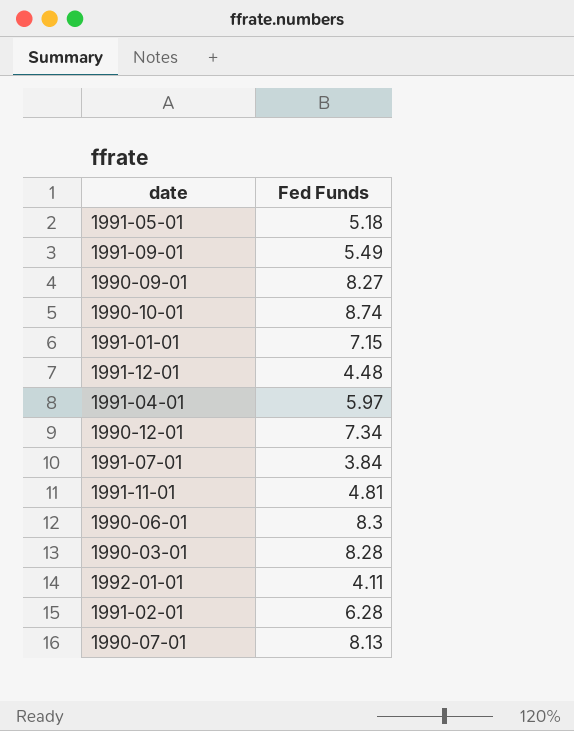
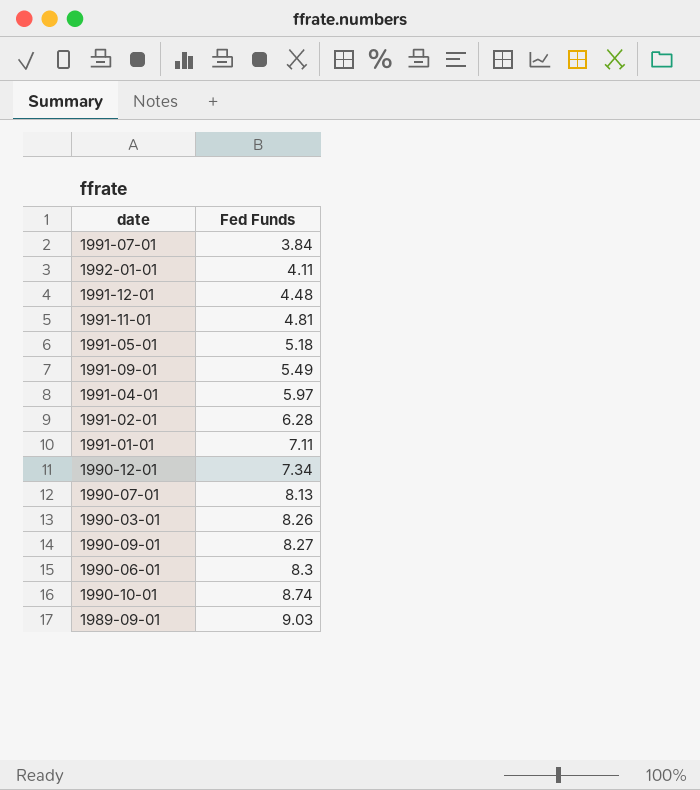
row order: none -> Fed Funds ascending
1991-01-01 | Fed Funds: 7.15 -> 7.11
1990-03-01 | Fed Funds: 8.28 -> 8.26
row 1989-09-01: none -> 9.03

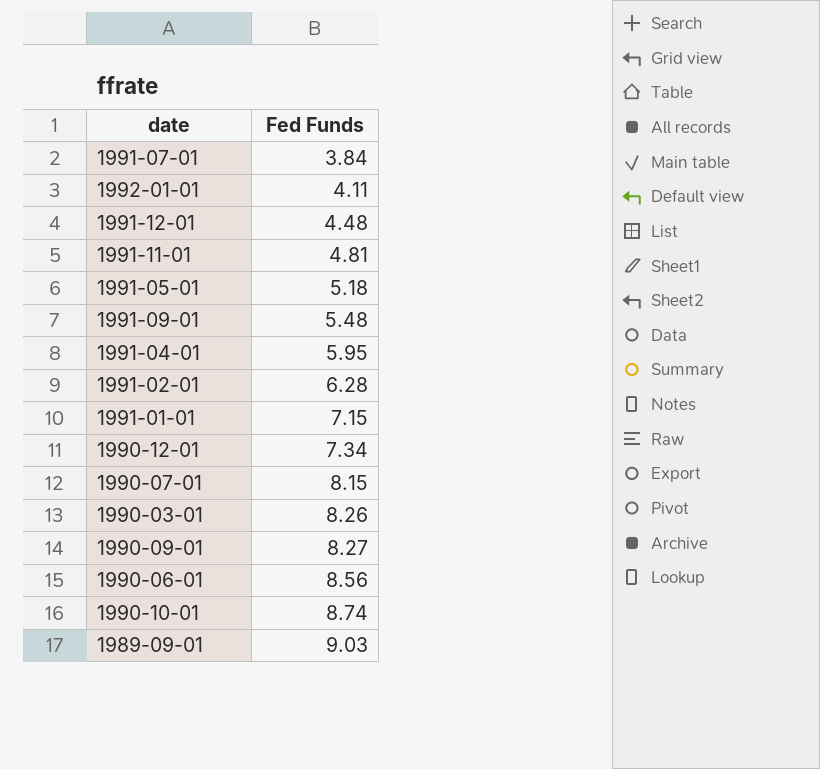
1991-09-01 | Fed Funds: 5.49 -> 5.48
1991-04-01 | Fed Funds: 5.97 -> 5.95
1991-01-01 | Fed Funds: 7.11 -> 7.15
1990-07-01 | Fed Funds: 8.13 -> 8.15
1990-06-01 | Fed Funds: 8.3 -> 8.56

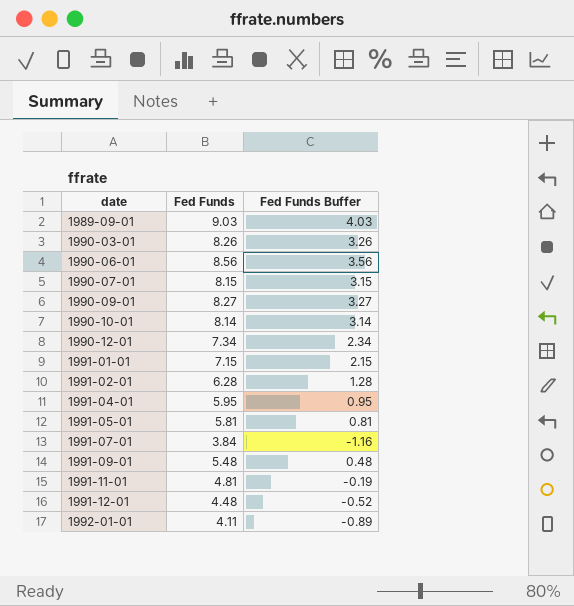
row order: Fed Funds ascending -> date ascending
column Fed Funds Buffer | formula: none -> [Fed Funds] - 5
1990-10-01 | Fed Funds: 8.74 -> 8.14
1991-05-01 | Fed Funds: 5.18 -> 5.81

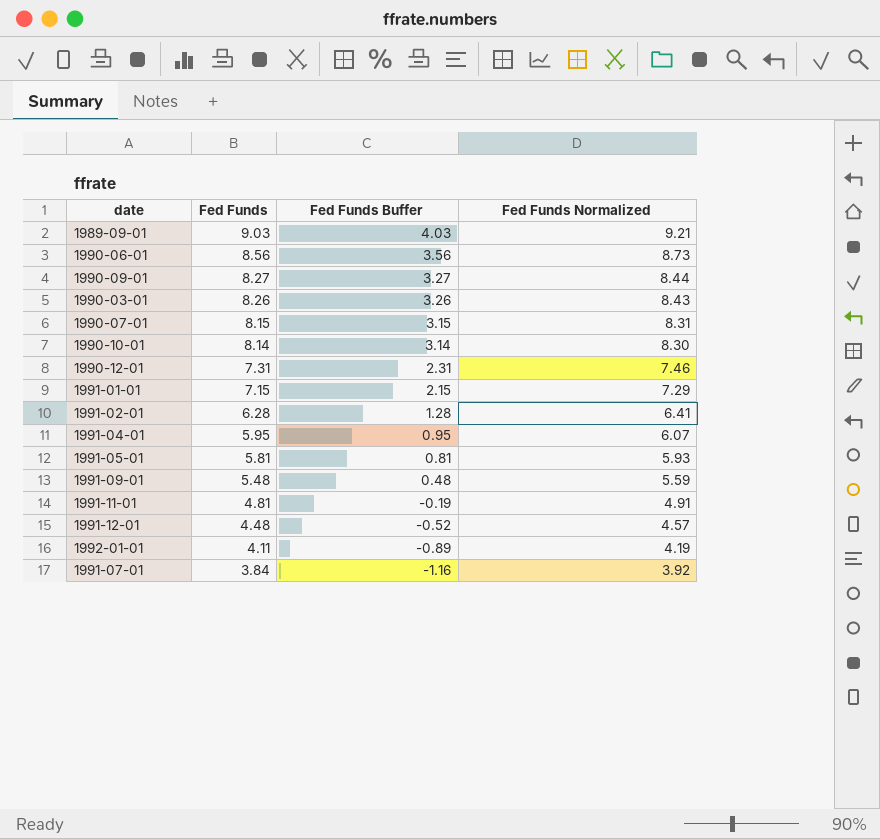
row order: date ascending -> Fed Funds descending
column Fed Funds Normalized | formula: none -> [Fed Funds] * 1.02
1990-12-01 | Fed Funds: 7.34 -> 7.31
1990-12-01 | Fed Funds Buffer: 2.34 -> 2.31

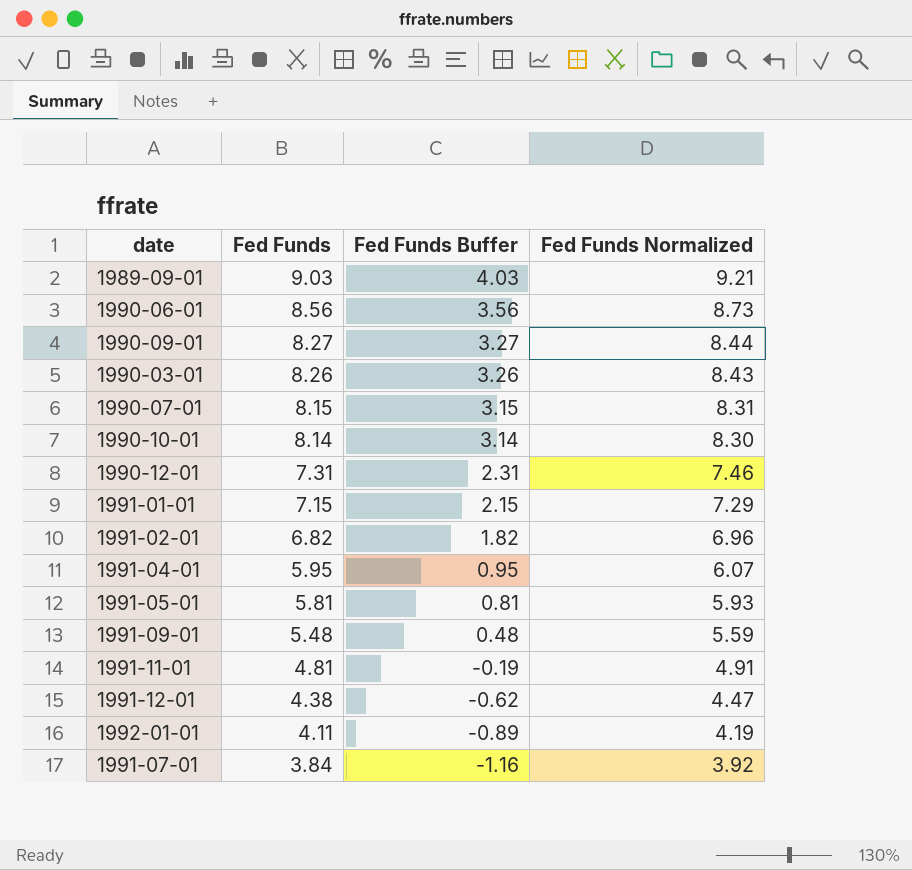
1991-02-01 | Fed Funds: 6.28 -> 6.82
1991-02-01 | Fed Funds Buffer: 1.28 -> 1.82
1991-02-01 | Fed Funds Normalized: 6.41 -> 6.96
1991-12-01 | Fed Funds: 4.48 -> 4.38
1991-12-01 | Fed Funds Buffer: -0.52 -> -0.62
1991-12-01 | Fed Funds Normalized: 4.57 -> 4.47

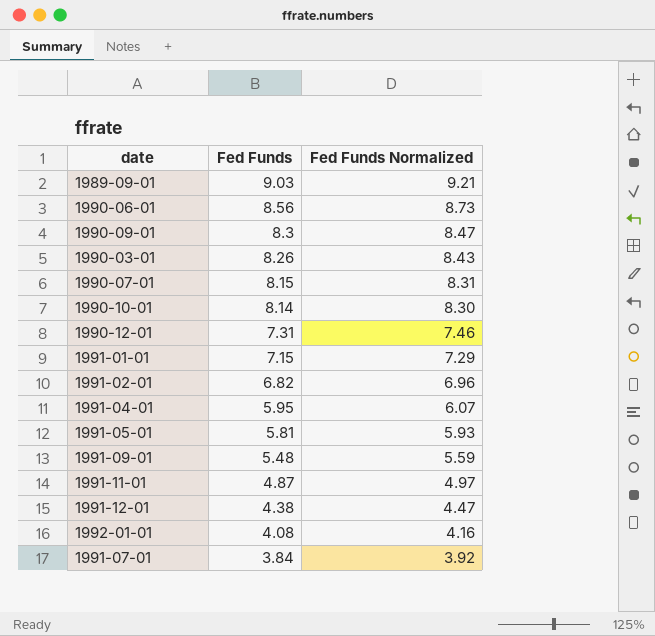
column Fed Funds Buffer | formula: [Fed Funds] - 5 -> none
1990-09-01 | Fed Funds: 8.27 -> 8.3
1990-09-01 | Fed Funds Normalized: 8.44 -> 8.47
1991-11-01 | Fed Funds: 4.81 -> 4.87
1991-11-01 | Fed Funds Normalized: 4.91 -> 4.97
1992-01-01 | Fed Funds: 4.11 -> 4.08
1992-01-01 | Fed Funds Normalized: 4.19 -> 4.16

